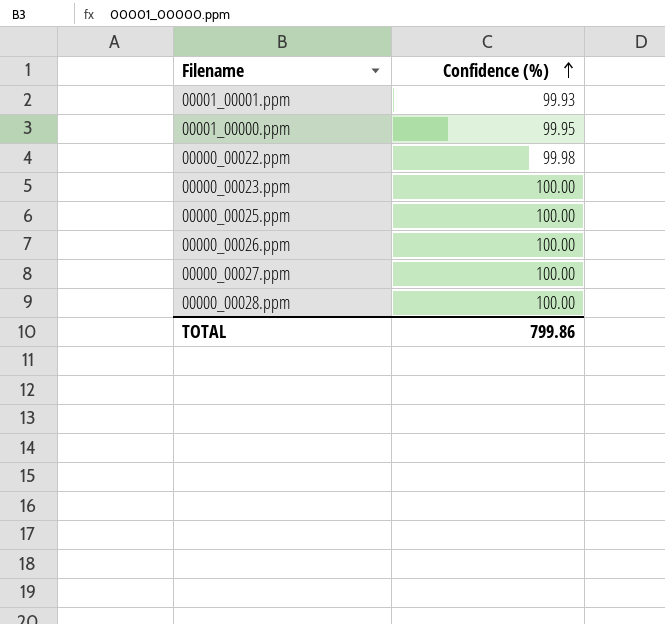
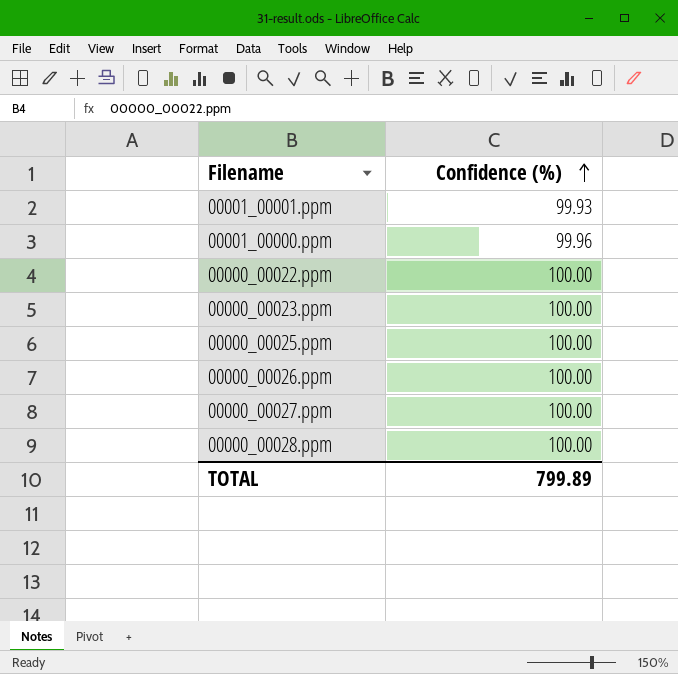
00001_00000.ppm | Confidence (%): 99.95 -> 99.96
00000_00022.ppm | Confidence (%): 99.98 -> 100.00
TOTAL | Confidence (%): 799.86 -> 799.89

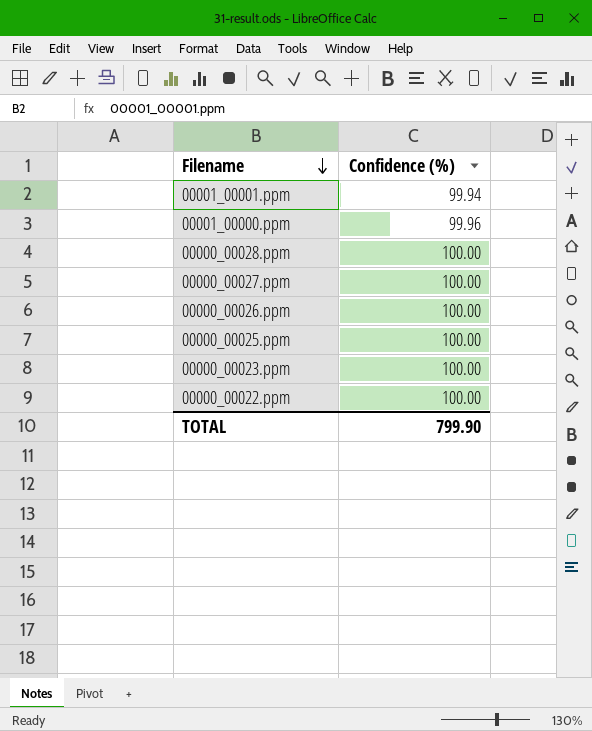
row order: Confidence (%) ascending -> Filename descending
00001_00001.ppm | Confidence (%): 99.93 -> 99.94
TOTAL | Confidence (%): 799.89 -> 799.90

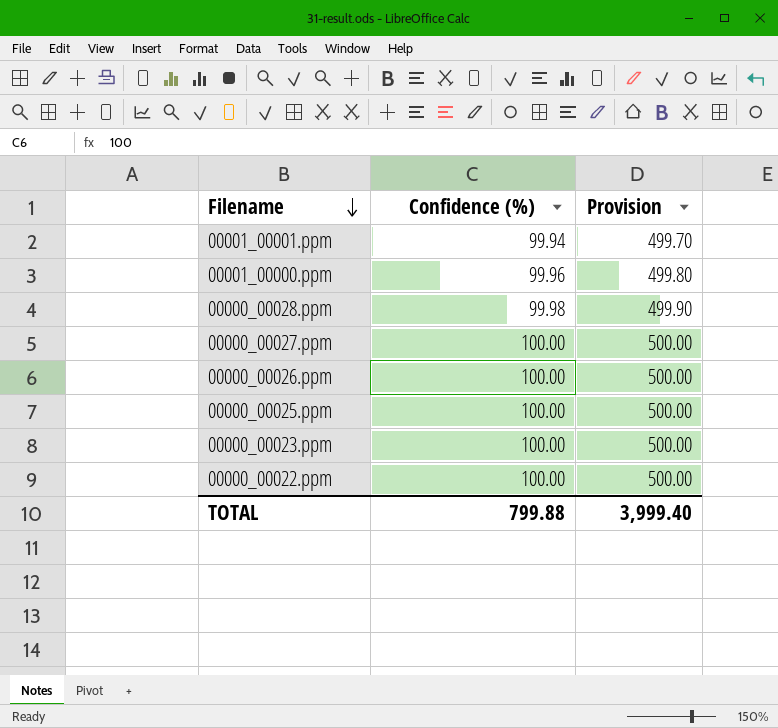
column Provision | formula: none -> [Confidence (%)] * 5
00000_00028.ppm | Confidence (%): 100.00 -> 99.98
TOTAL | Confidence (%): 799.90 -> 799.88

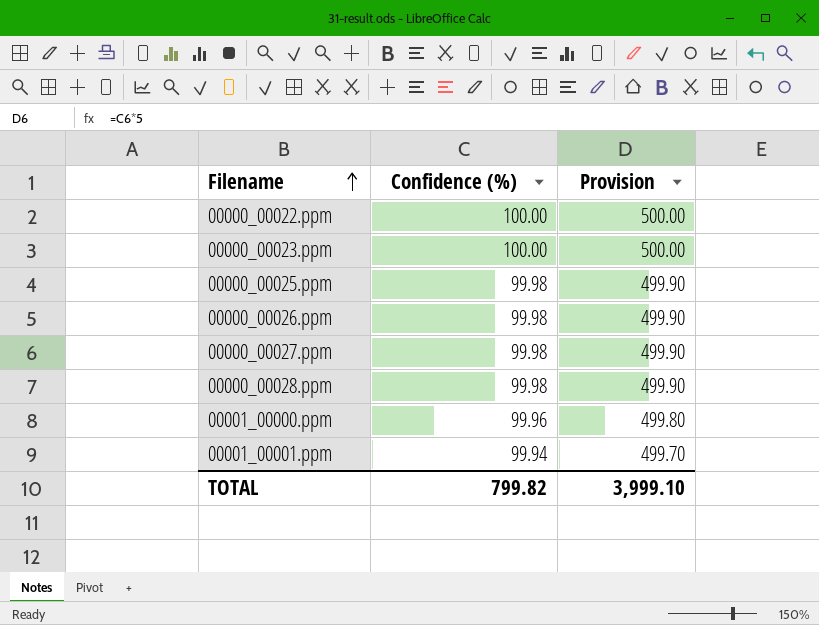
row order: Filename descending -> Filename ascending
00000_00025.ppm | Confidence (%): 100.00 -> 99.98
00000_00025.ppm | Provision: 500.00 -> 499.90
00000_00026.ppm | Confidence (%): 100.00 -> 99.98
00000_00026.ppm | Provision: 500.00 -> 499.90
00000_00027.ppm | Confidence (%): 100.00 -> 99.98
00000_00027.ppm | Provision: 500.00 -> 499.90
TOTAL | Confidence (%): 799.88 -> 799.82
TOTAL | Provision: 3,999.40 -> 3,999.10

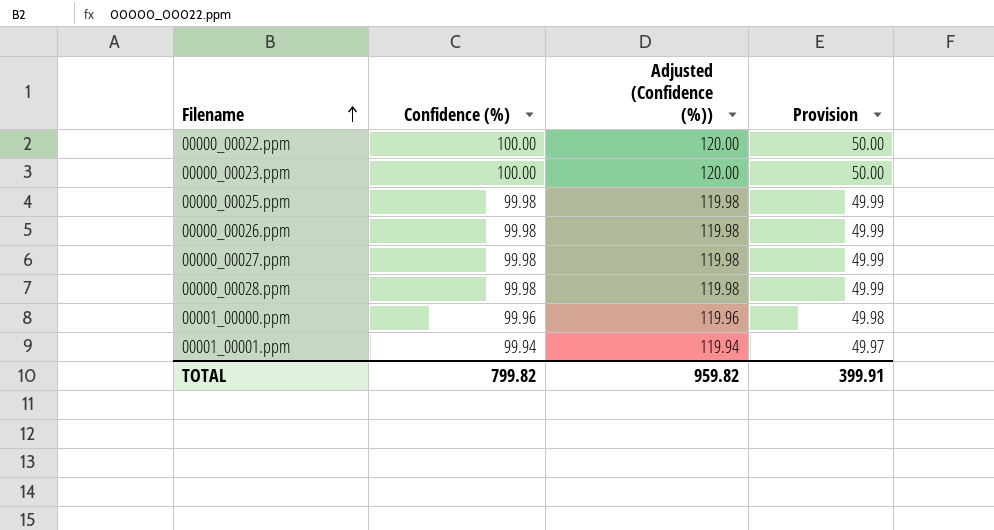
column Adjusted (Confidence (%)) | formula: none -> [Confidence (%)] + 20
column Provision | formula: [Confidence (%)] * 5 -> [Confidence (%)] * 0.5
TOTAL | Provision: 3,999.10 -> 399.91

